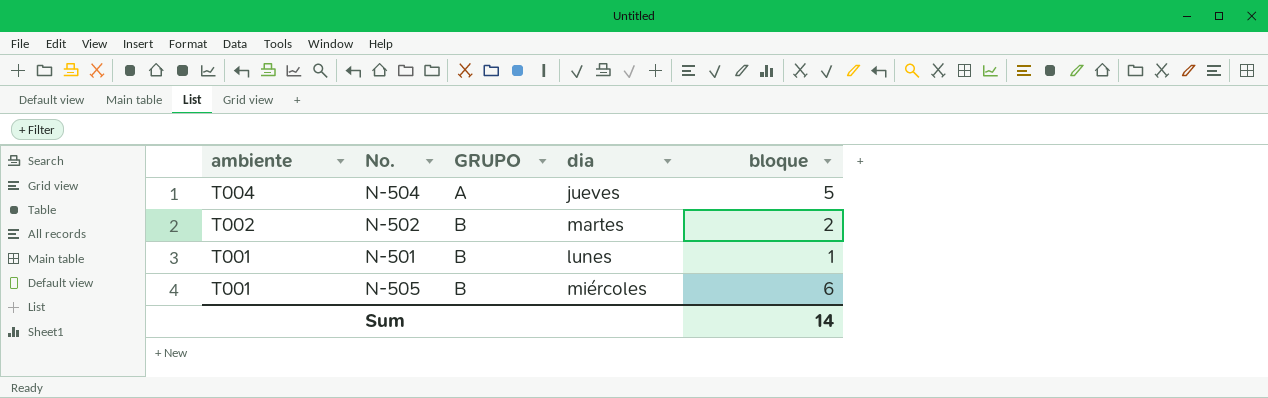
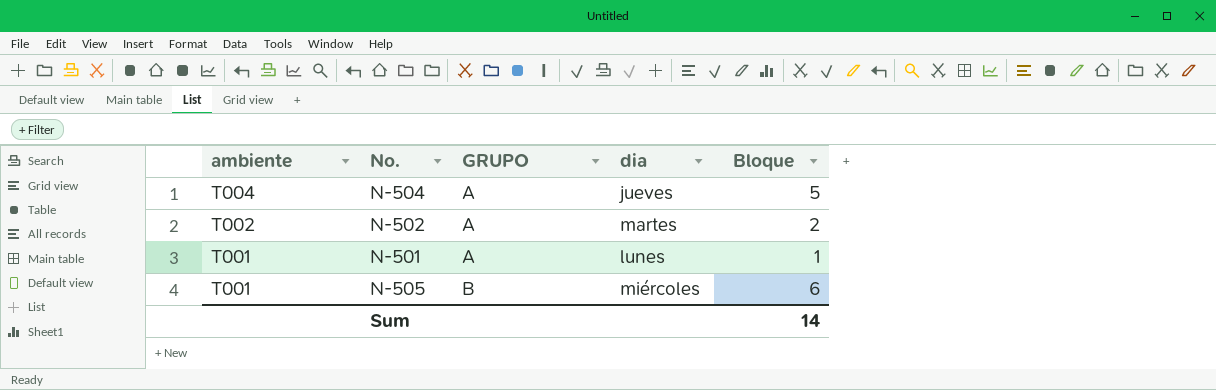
column name: bloque -> Bloque
N-502 | GRUPO: B -> A
N-501 | GRUPO: B -> A

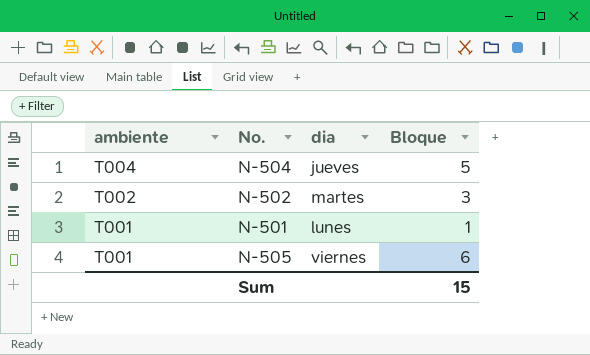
column GRUPO | position: 3 -> none
N-502 | Bloque: 2 -> 3
N-505 | dia: miércoles -> viernes
Sum | Bloque: 14 -> 15

